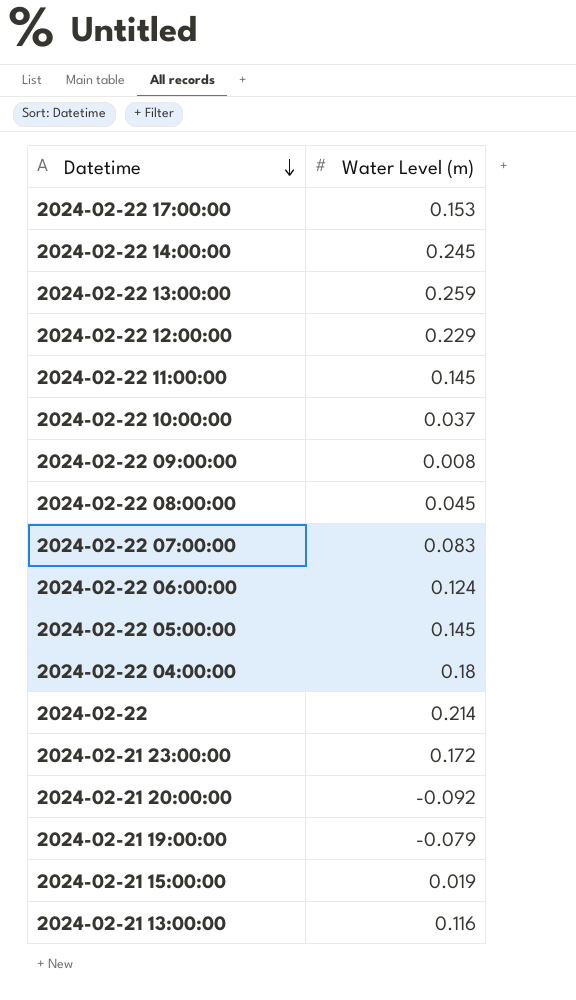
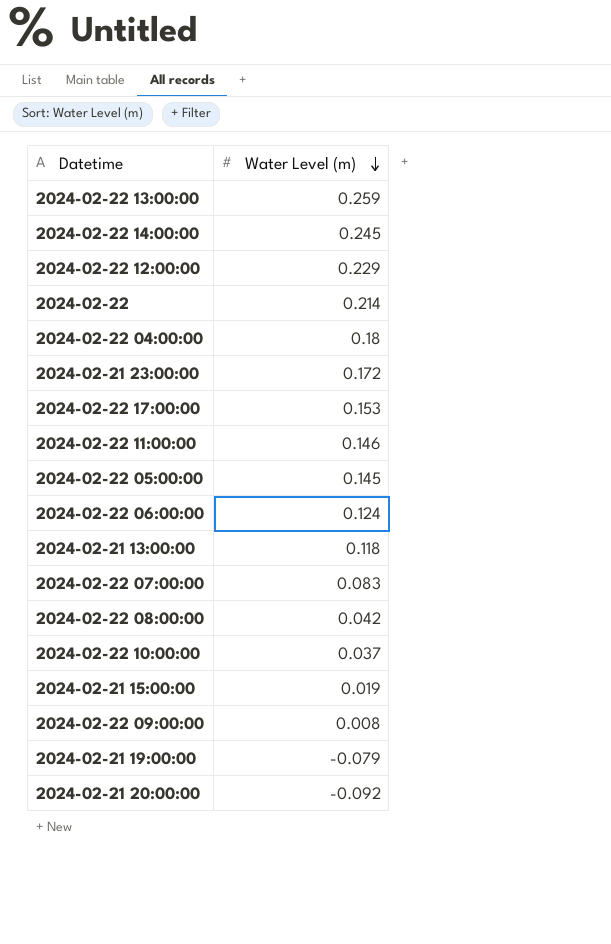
row order: Datetime descending -> Water Level (m) descending
2024-02-22 11:00:00 | Water Level (m): 0.145 -> 0.146
2024-02-21 13:00:00 | Water Level (m): 0.116 -> 0.118
2024-02-22 08:00:00 | Water Level (m): 0.045 -> 0.042

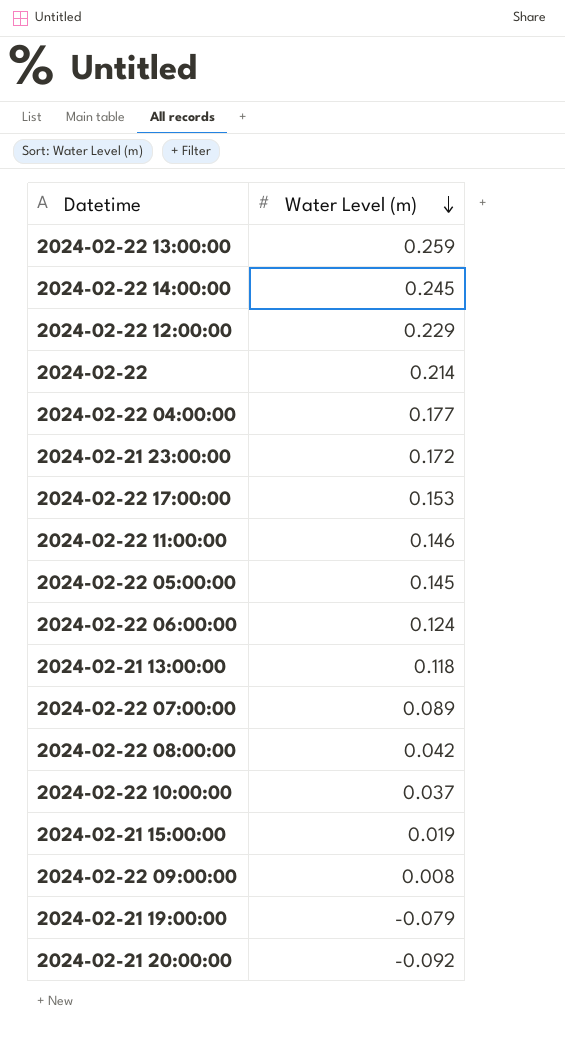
2024-02-22 04:00:00 | Water Level (m): 0.18 -> 0.177
2024-02-22 07:00:00 | Water Level (m): 0.083 -> 0.089

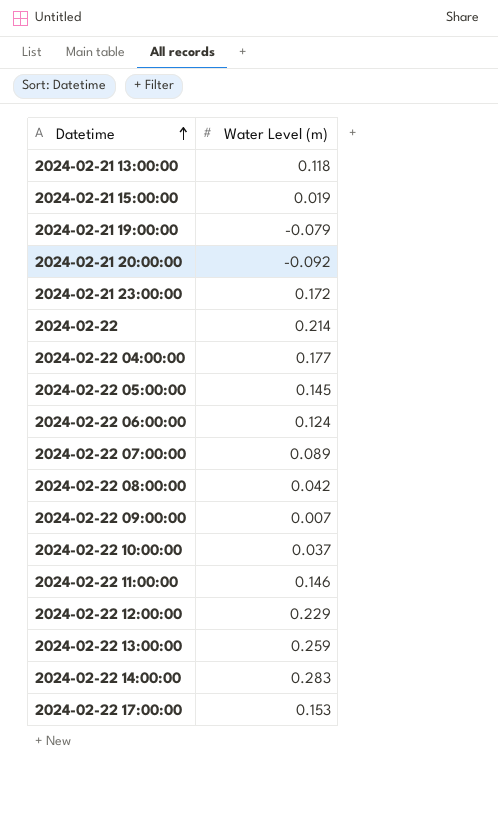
row order: Water Level (m) descending -> Datetime ascending
2024-02-22 09:00:00 | Water Level (m): 0.008 -> 0.007
2024-02-22 14:00:00 | Water Level (m): 0.245 -> 0.283

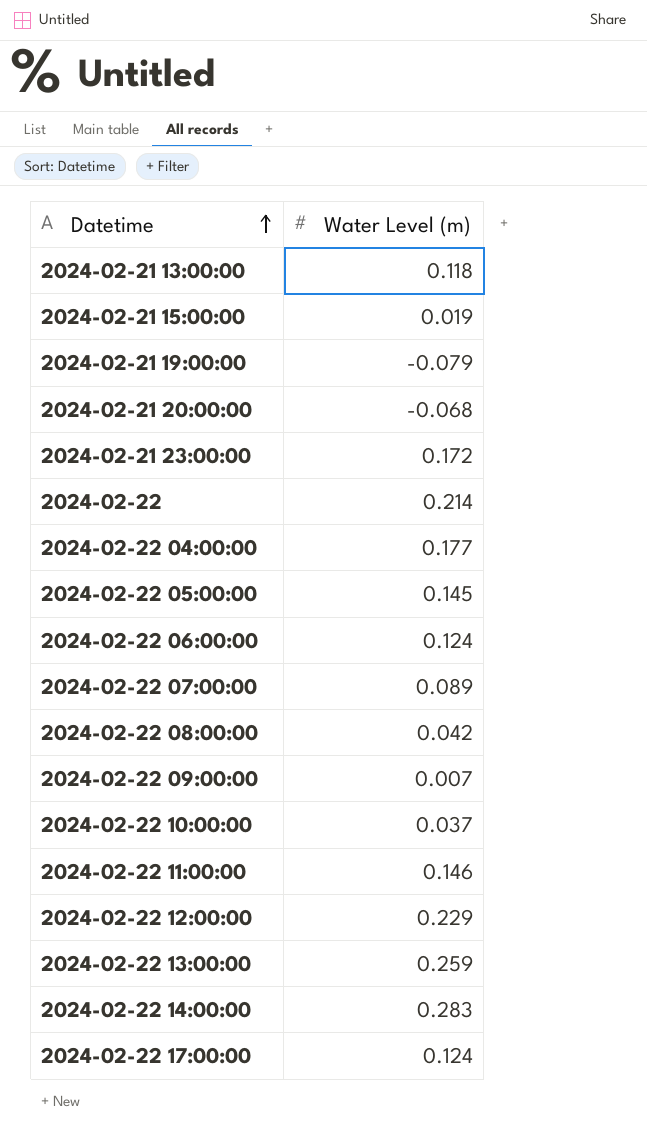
2024-02-21 20:00:00 | Water Level (m): -0.092 -> -0.068
2024-02-22 17:00:00 | Water Level (m): 0.153 -> 0.124

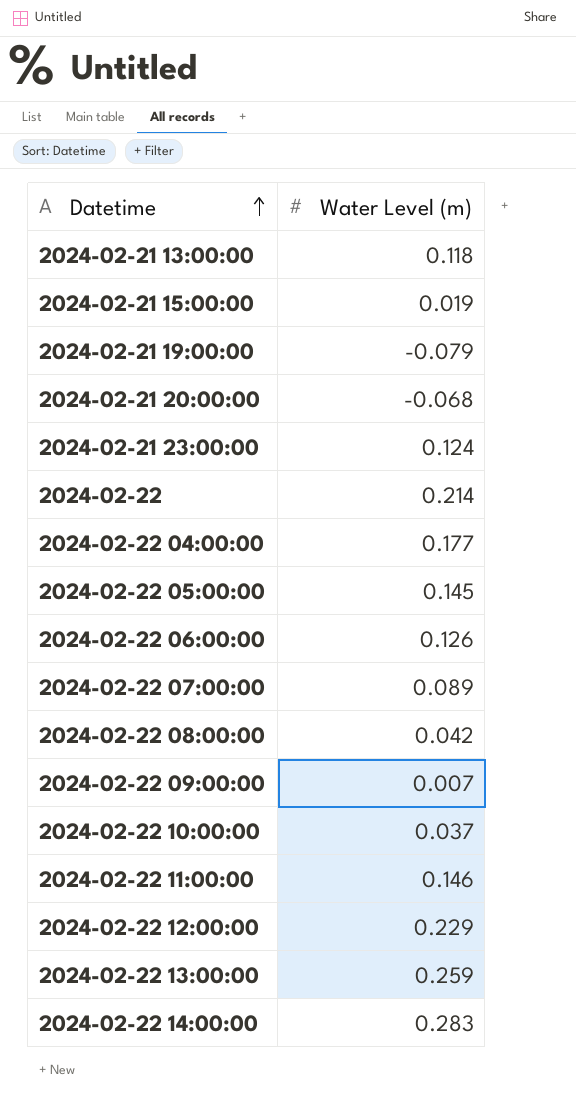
row 2024-02-22 17:00:00: 0.124 -> none
2024-02-21 23:00:00 | Water Level (m): 0.172 -> 0.124
2024-02-22 06:00:00 | Water Level (m): 0.124 -> 0.126

